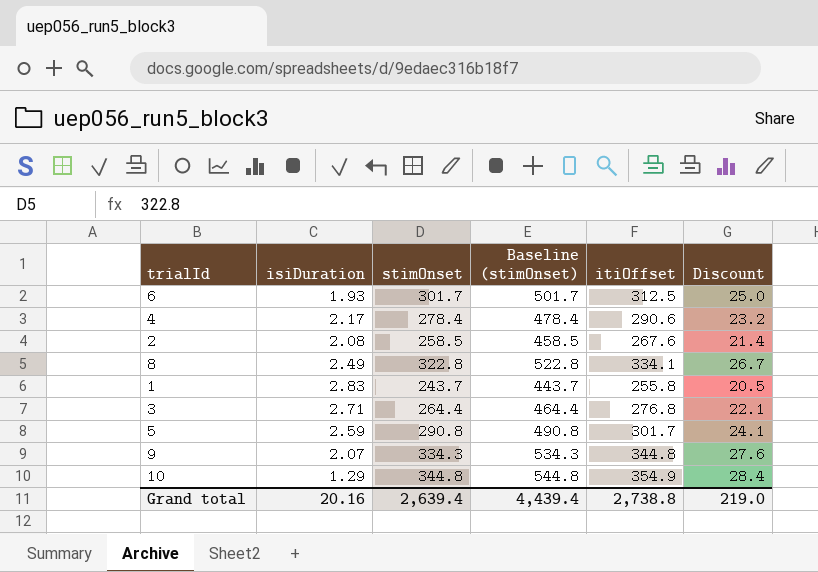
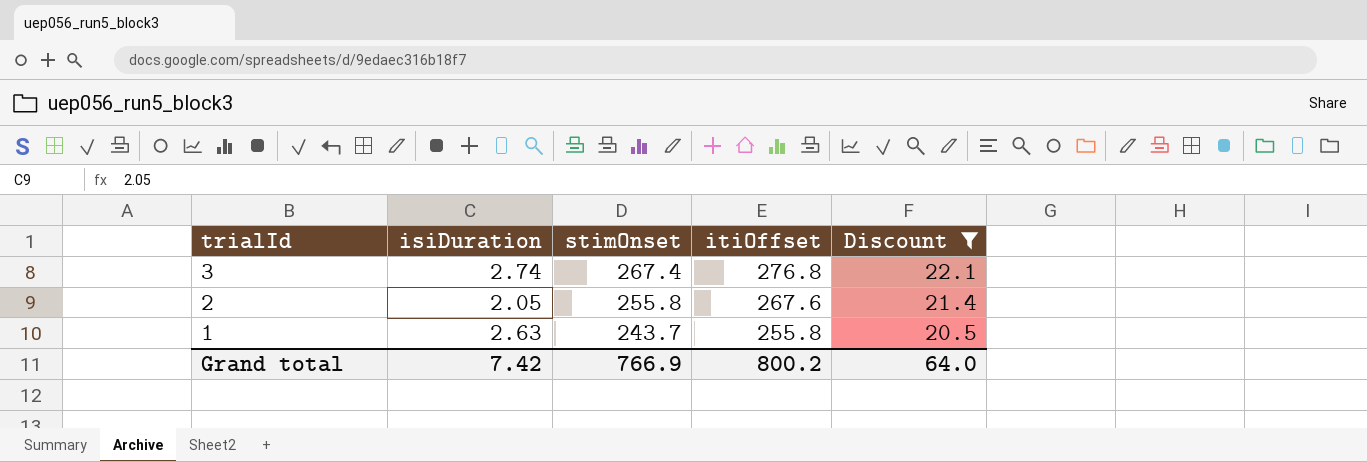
filter: none -> Discount <= 22.1
row order: none -> trialId descending
column Baseline (stimOnset) | formula: [stimOnset] + 200 -> none
3 | isiDuration: 2.71 -> 2.74
3 | stimOnset: 264.4 -> 267.4
2 | isiDuration: 2.08 -> 2.05
2 | stimOnset: 258.5 -> 255.8
1 | isiDuration: 2.83 -> 2.63
Grand total | isiDuration: 20.16 -> 7.42
Grand total | stimOnset: 2,639.4 -> 766.9
Grand total | itiOffset: 2,738.8 -> 800.2
Grand total | Discount: 219.0 -> 64.0

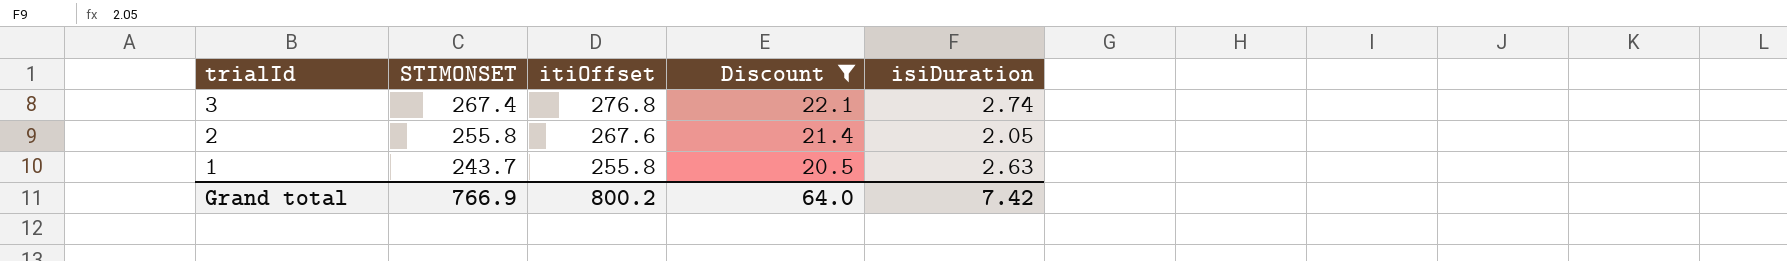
column name: stimOnset -> STIMONSET
column isiDuration | position: 2 -> 5

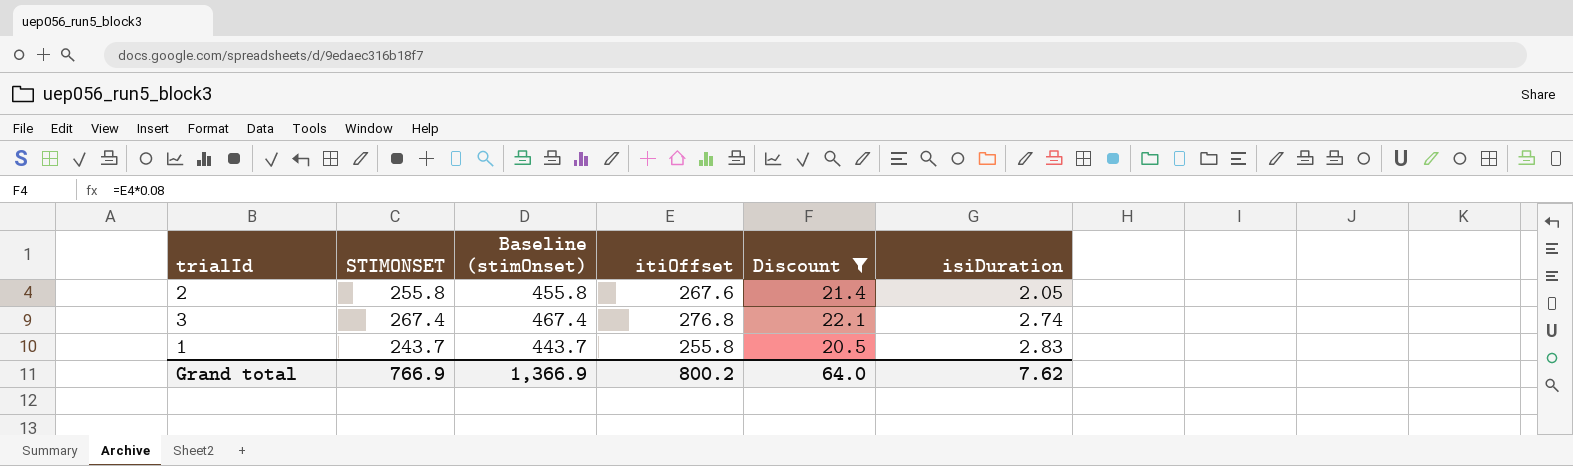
row order: trialId descending -> isiDuration ascending
column Baseline (stimOnset) | formula: none -> [STIMONSET] + 200
1 | isiDuration: 2.63 -> 2.83
Grand total | isiDuration: 7.42 -> 7.62

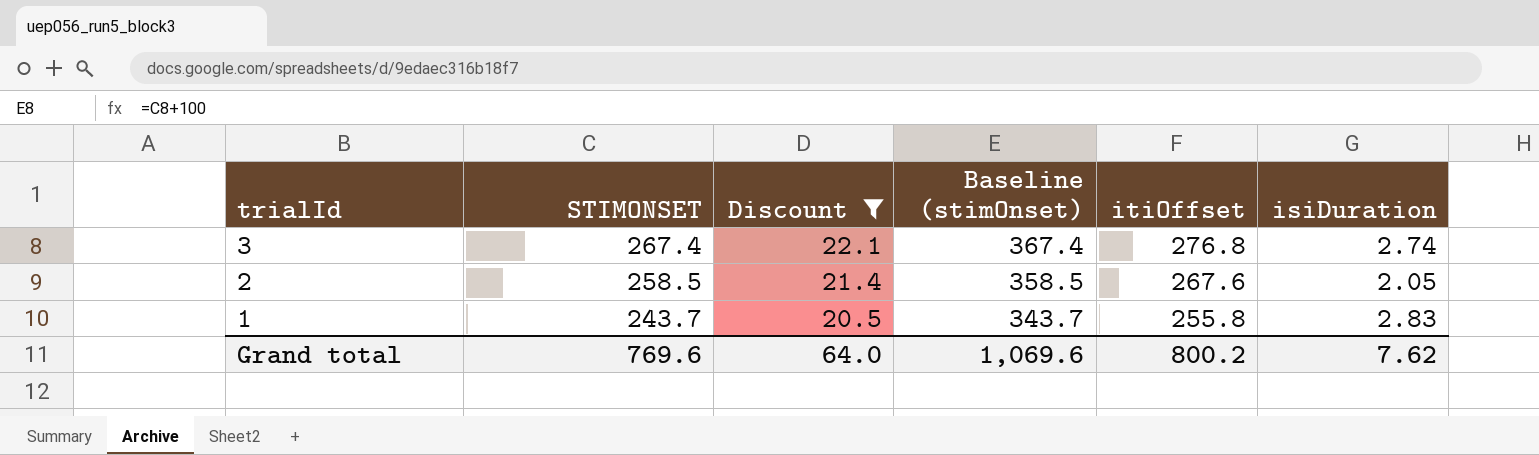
row order: isiDuration ascending -> trialId descending
column Discount | position: 5 -> 3
column Baseline (stimOnset) | formula: [STIMONSET] + 200 -> [STIMONSET] + 100
2 | STIMONSET: 255.8 -> 258.5
Grand total | STIMONSET: 766.9 -> 769.6
Grand total | Baseline (stimOnset): 1,366.9 -> 1,069.6

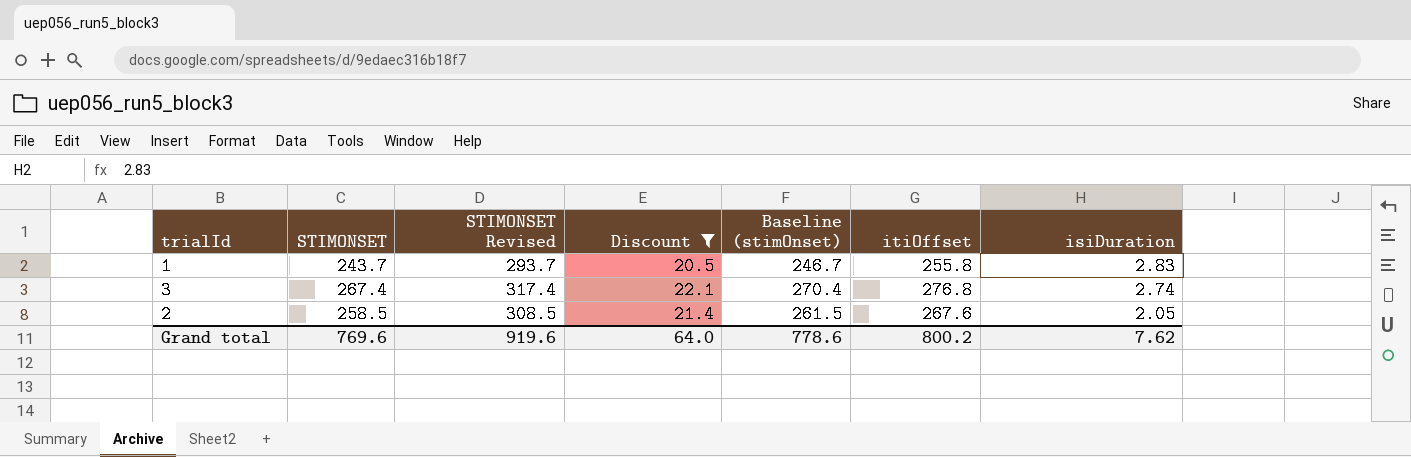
row order: trialId descending -> isiDuration descending
column STIMONSET Revised | formula: none -> [STIMONSET] + 50
column Baseline (stimOnset) | formula: [STIMONSET] + 100 -> [STIMONSET] + 3
Grand total | Baseline (stimOnset): 1,069.6 -> 778.6

